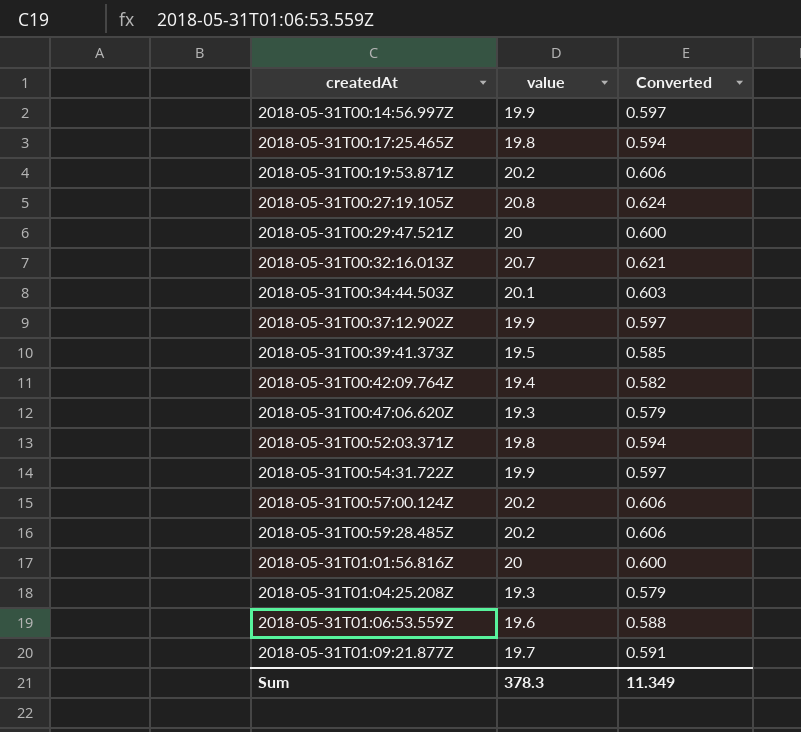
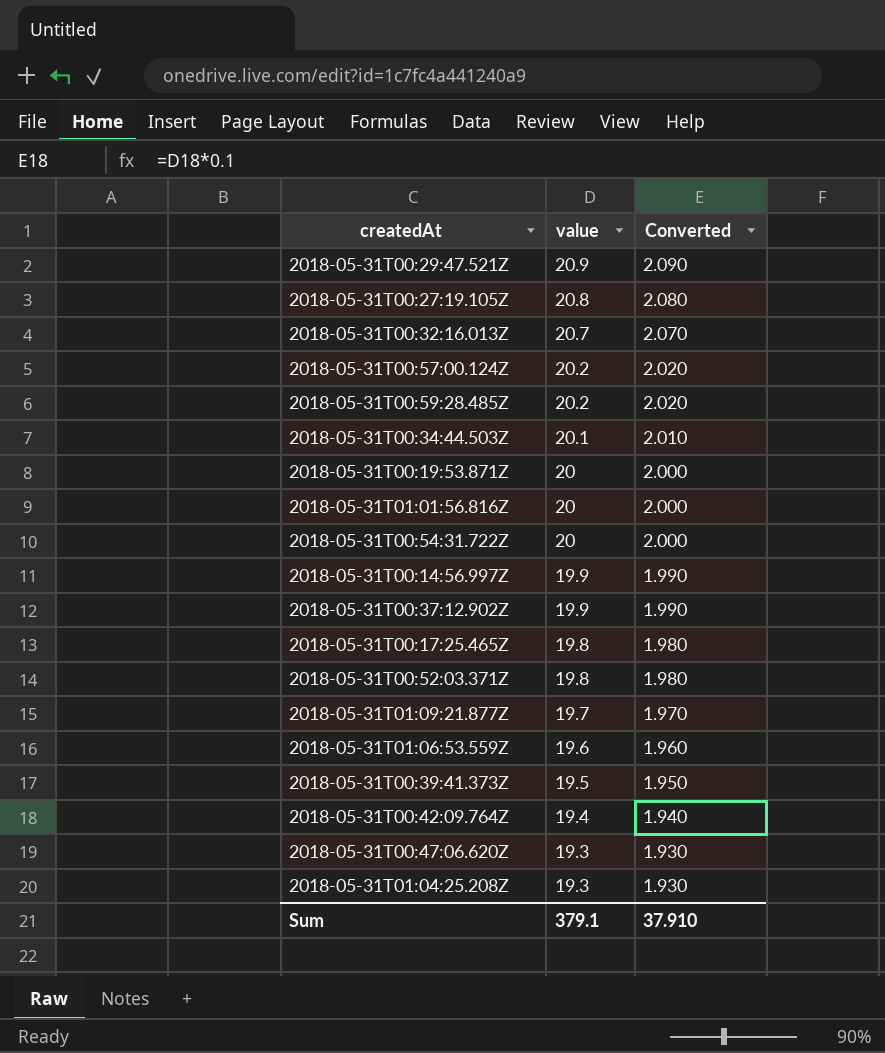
row order: createdAt ascending -> value descending
column Converted | formula: [value] * 0.03 -> [value] * 0.1
2018-05-31T00:29:47.521Z | value: 20 -> 20.9
2018-05-31T00:19:53.871Z | value: 20.2 -> 20
2018-05-31T00:54:31.722Z | value: 19.9 -> 20
Sum | value: 378.3 -> 379.1
Sum | Converted: 11.349 -> 37.910

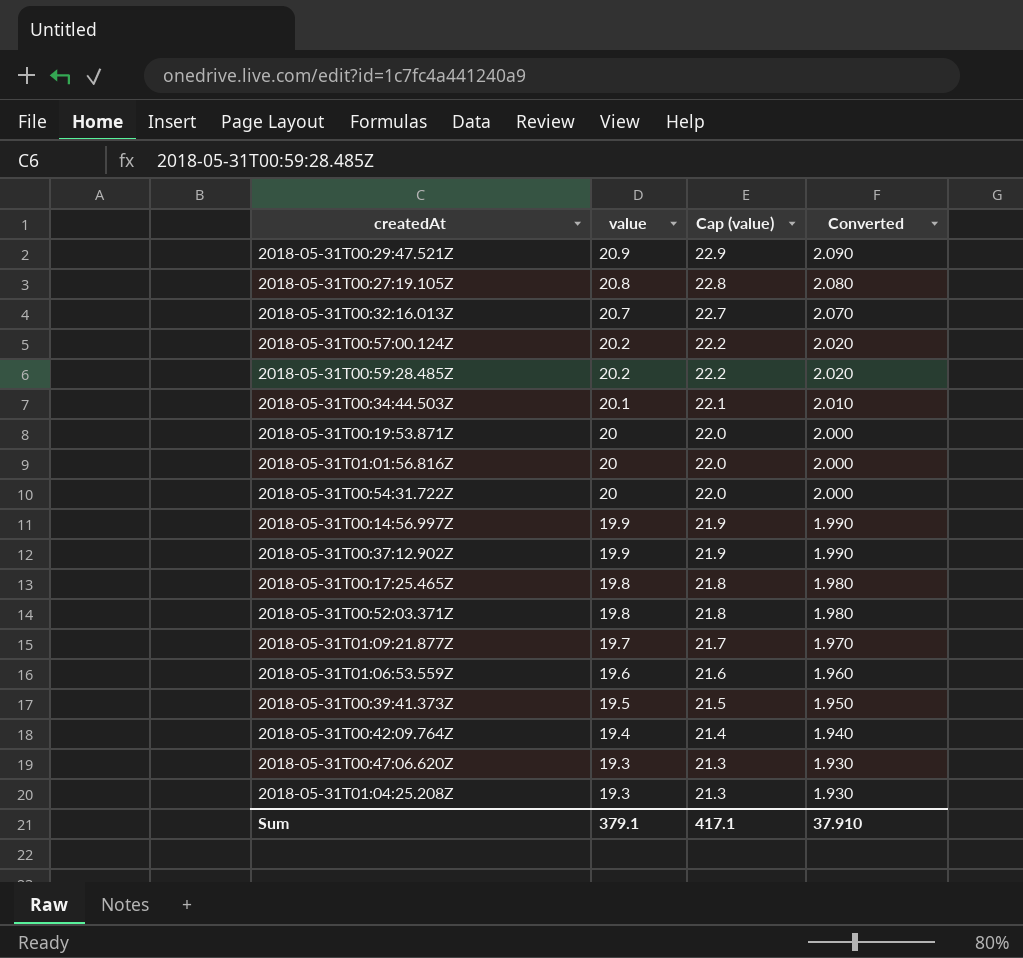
column Cap (value) | formula: none -> [value] + 2

